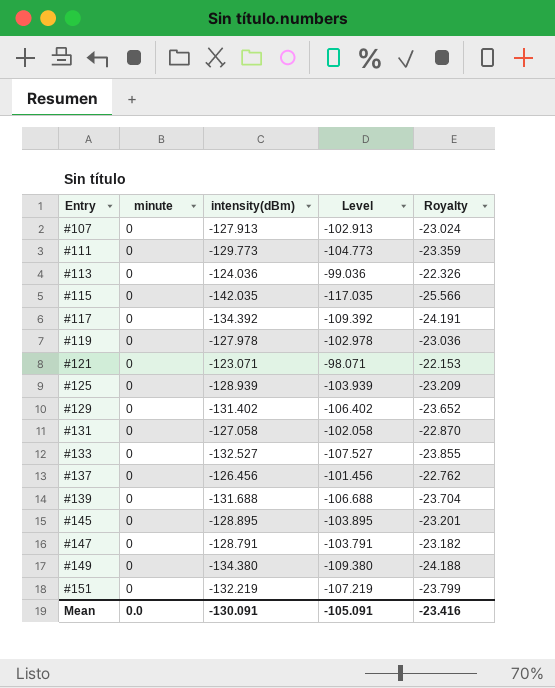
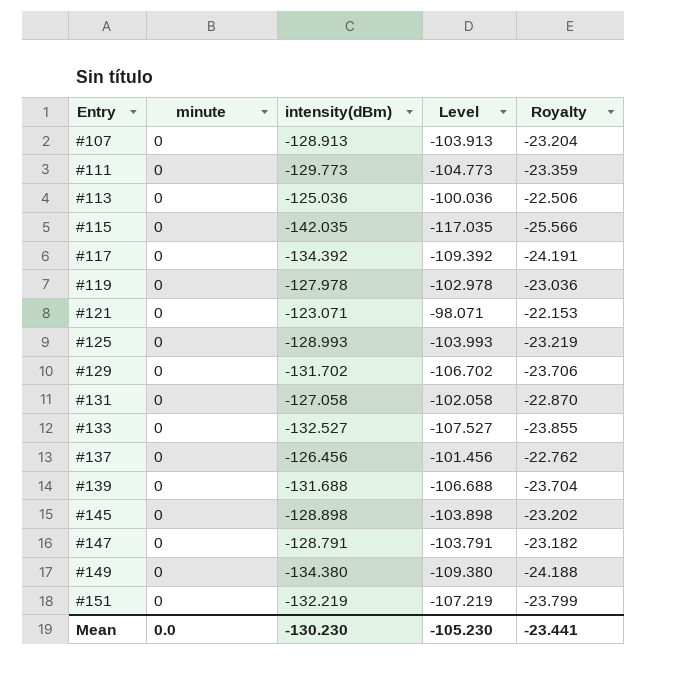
#107 | intensity(dBm): -127.913 -> -128.913
#107 | Level: -102.913 -> -103.913
#107 | Royalty: -23.024 -> -23.204
#113 | intensity(dBm): -124.036 -> -125.036
#113 | Level: -99.036 -> -100.036
#113 | Royalty: -22.326 -> -22.506
#125 | intensity(dBm): -128.939 -> -128.993
#125 | Level: -103.939 -> -103.993
#125 | Royalty: -23.209 -> -23.219
#129 | intensity(dBm): -131.402 -> -131.702
#129 | Level: -106.402 -> -106.702
#129 | Royalty: -23.652 -> -23.706
#145 | intensity(dBm): -128.895 -> -128.898
#145 | Level: -103.895 -> -103.898
#145 | Royalty: -23.201 -> -23.202
Mean | intensity(dBm): -130.091 -> -130.230
Mean | Level: -105.091 -> -105.230
Mean | Royalty: -23.416 -> -23.441

